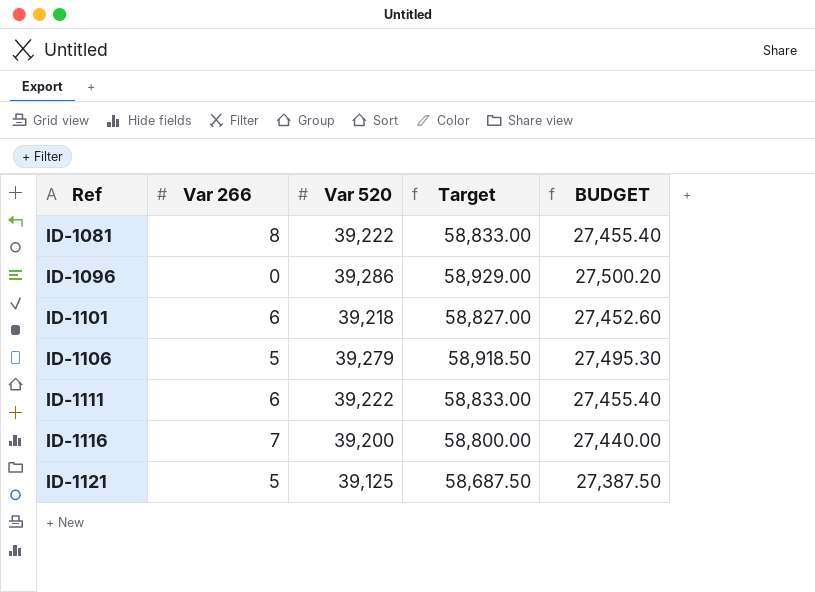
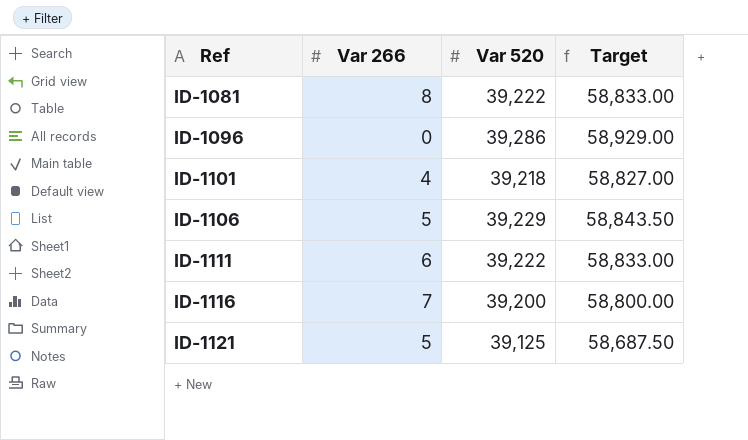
column BUDGET | formula: [Var 520] * 0.7 -> none
ID-1101 | Var 266: 6 -> 4
ID-1106 | Var 520: 39,279 -> 39,229
ID-1106 | Target: 58,918.50 -> 58,843.50

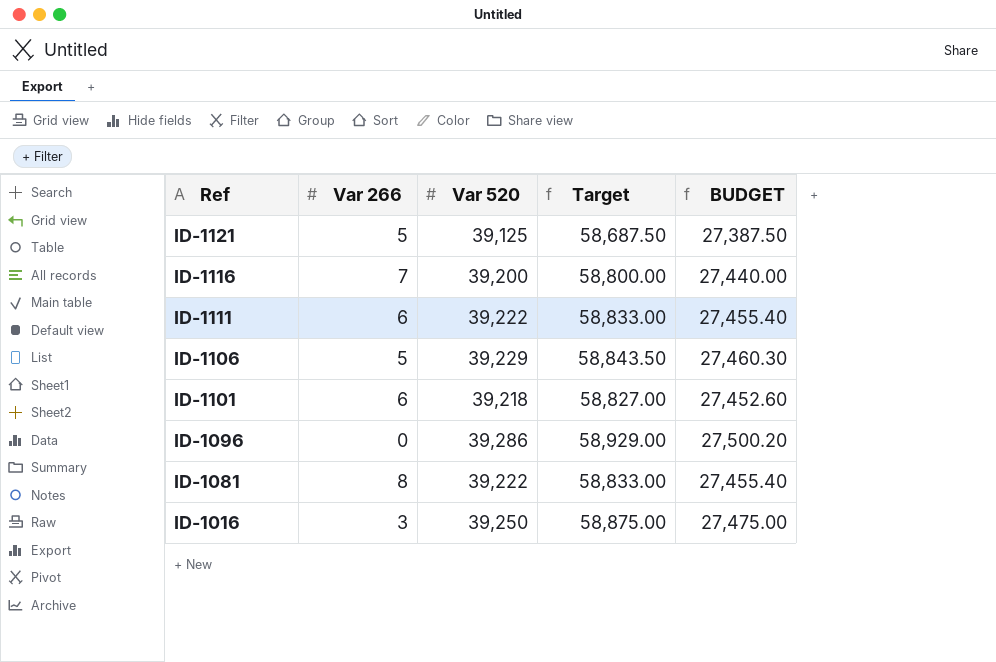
row order: Ref ascending -> Ref descending
column BUDGET | formula: none -> [Var 520] * 0.7
ID-1101 | Var 266: 4 -> 6
row ID-1016: none -> 3 | 39,250 | 58,875.00 | 27,475.00

